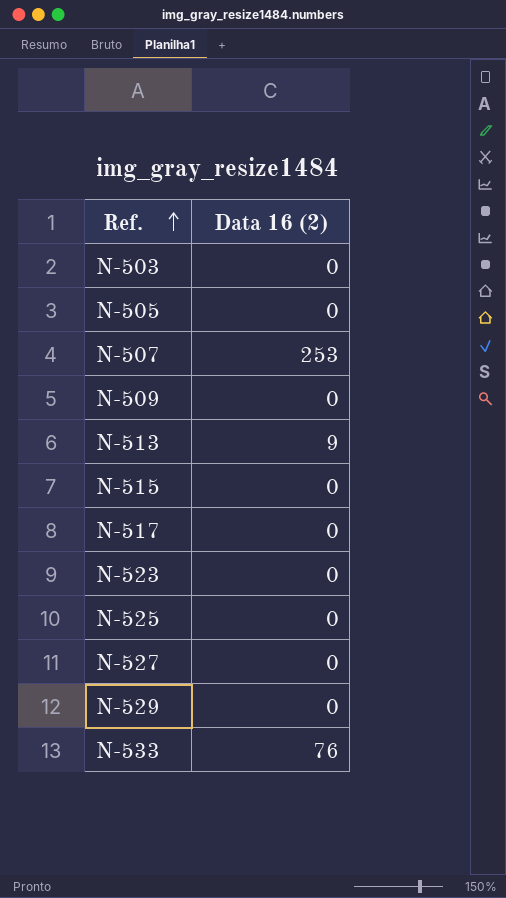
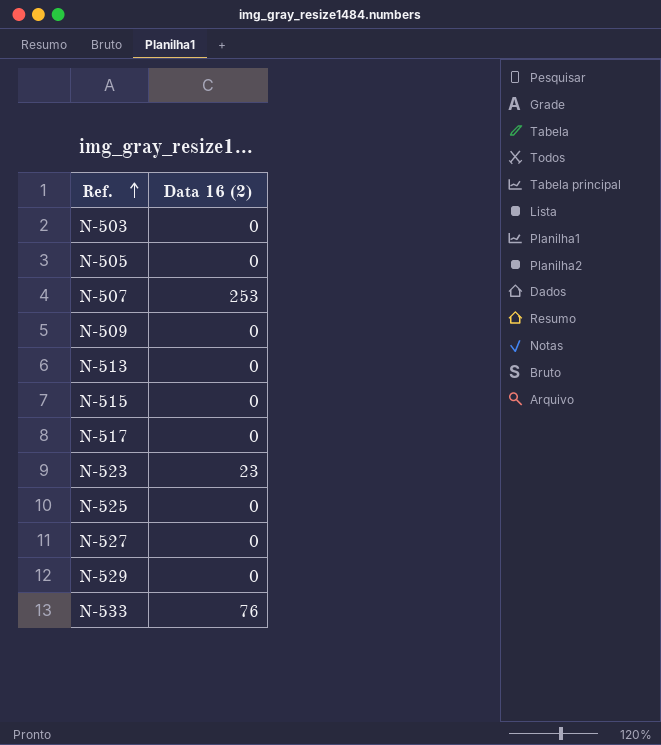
N-513 | Data 16 (2): 9 -> 0
N-523 | Data 16 (2): 0 -> 23

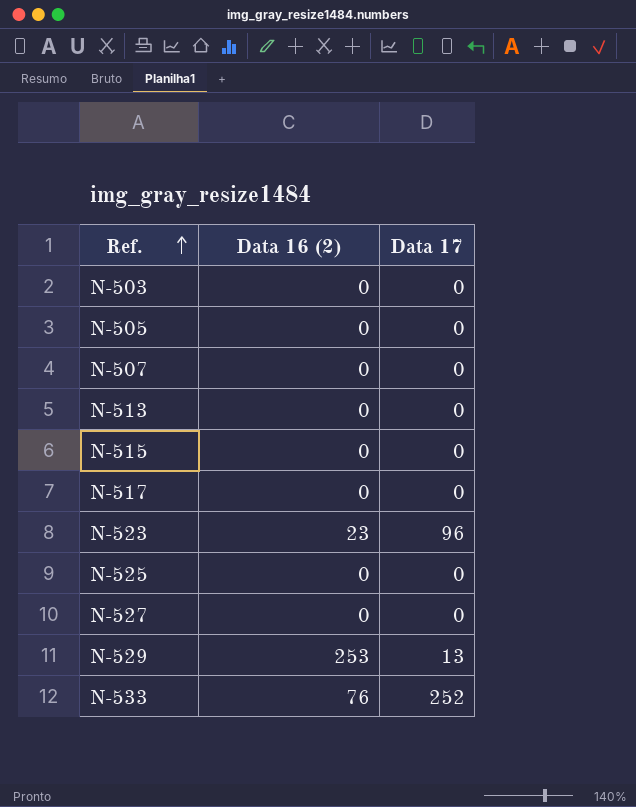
column Data 17 | position: none -> 3
row N-509: 0 -> none
N-507 | Data 16 (2): 253 -> 0
N-529 | Data 16 (2): 0 -> 253

